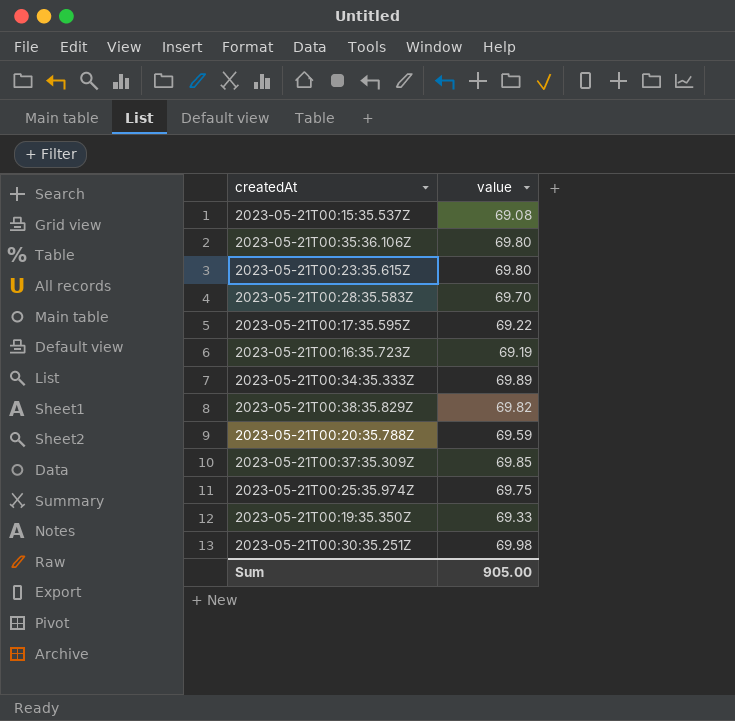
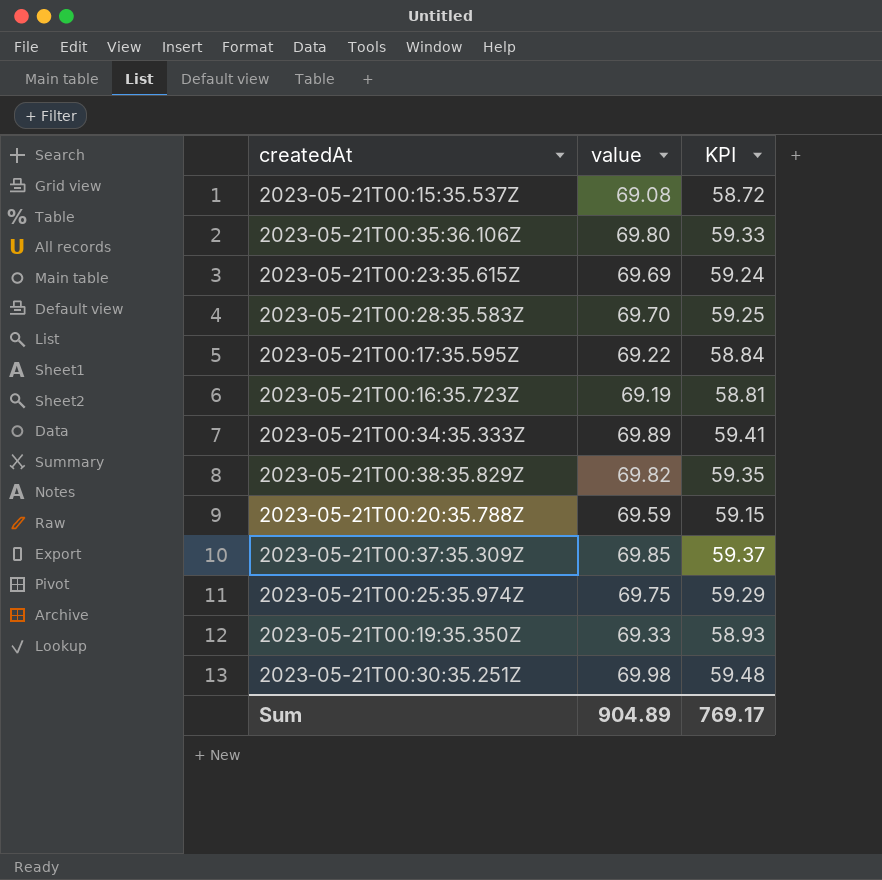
column KPI | formula: none -> [value] * 0.85
2023-05-21T00:23:35.615Z | value: 69.80 -> 69.69
Sum | value: 905.00 -> 904.89

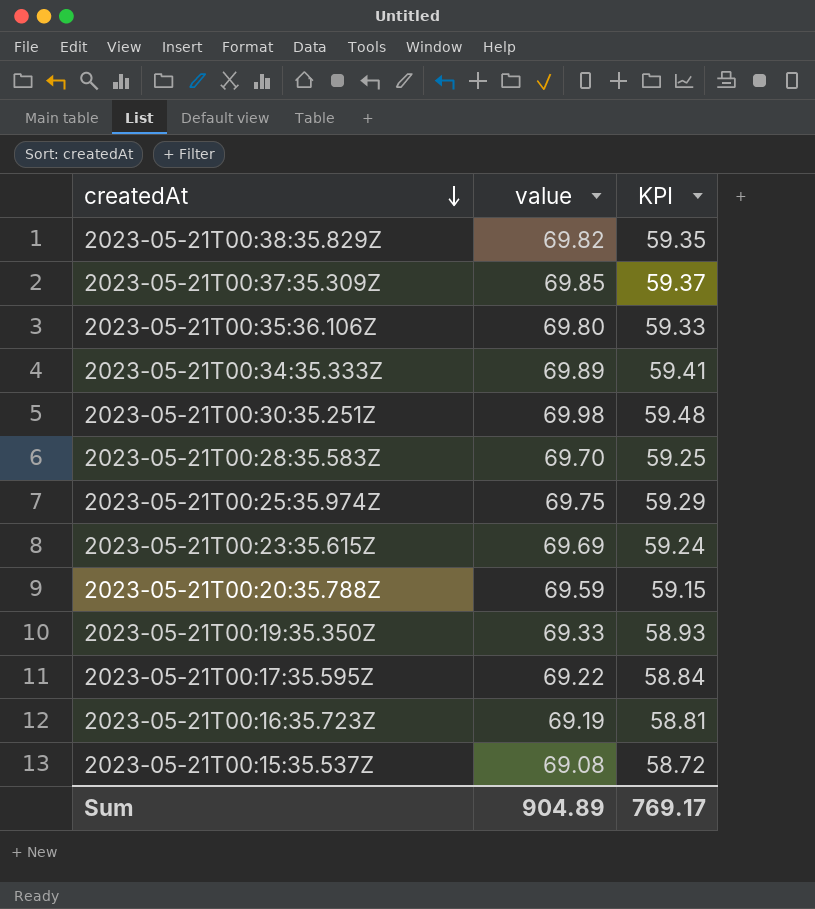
row order: none -> createdAt descending

